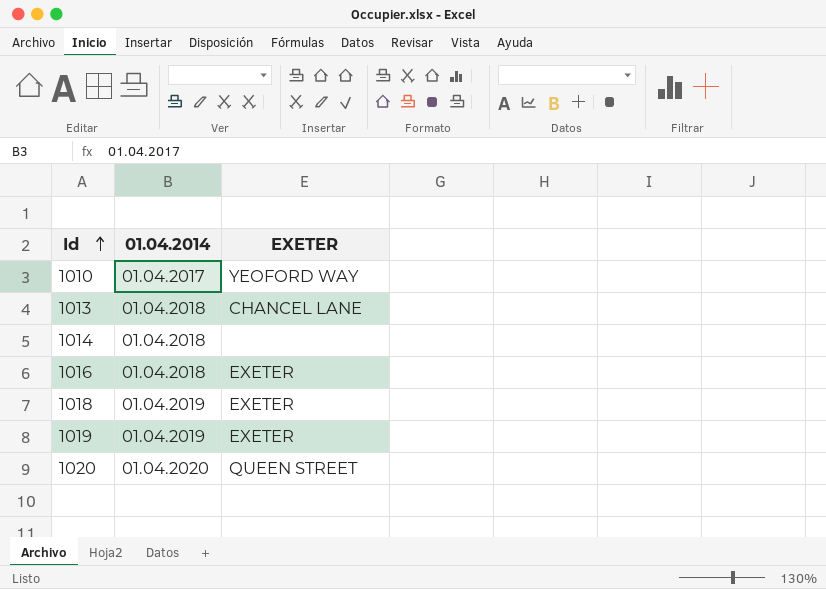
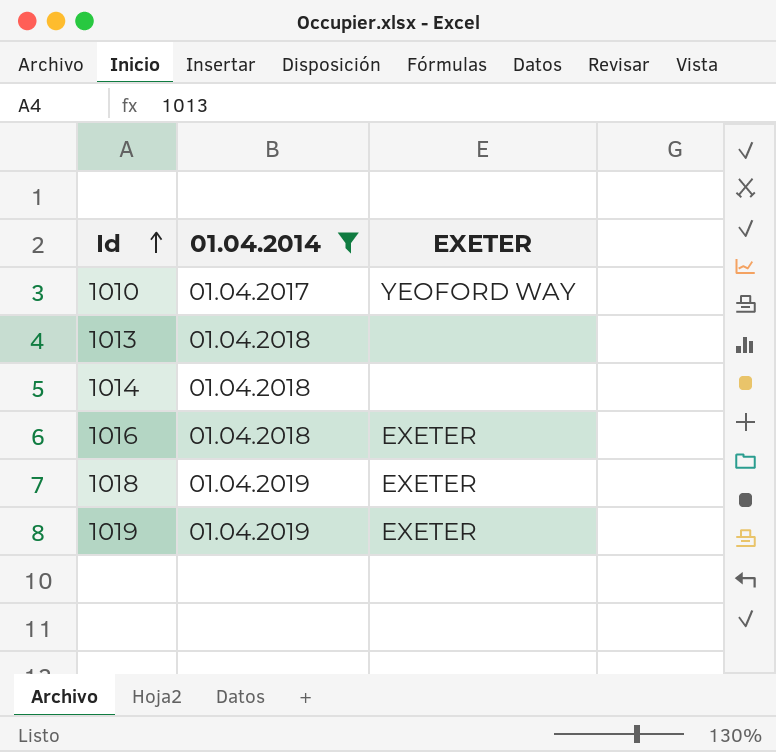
filter: none -> 01.04.2014 != 01.04.2020
1013 | EXETER: CHANCEL LANE -> none

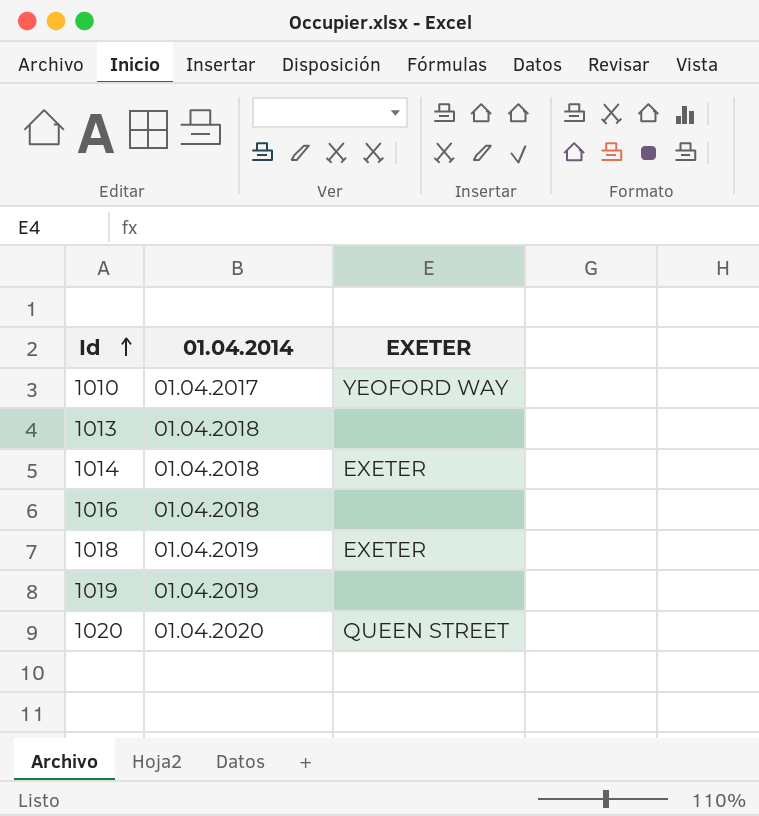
filter: 01.04.2014 != 01.04.2020 -> none
1014 | EXETER: none -> EXETER
1016 | EXETER: EXETER -> none
1019 | EXETER: EXETER -> none

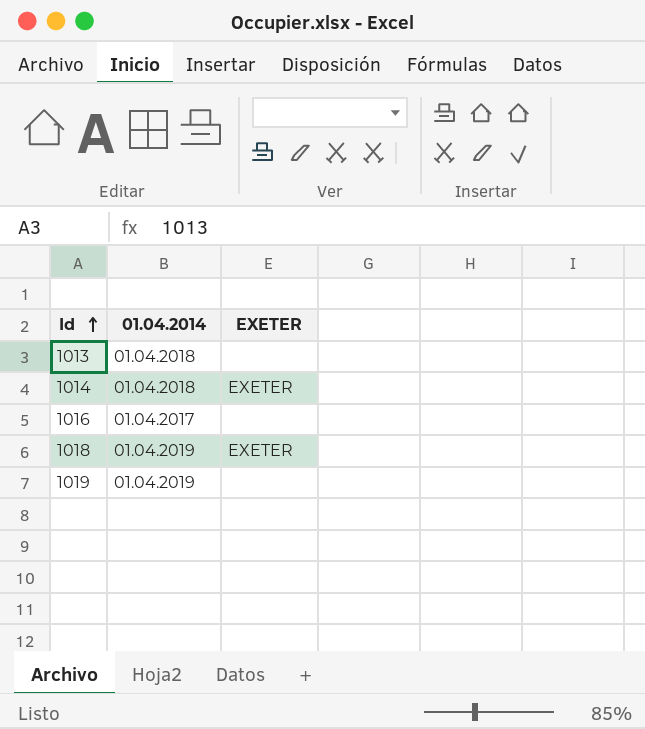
row 1010: 01.04.2017 | YEOFORD WAY -> none
row 1020: 01.04.2020 | QUEEN STREET -> none
1016 | 01.04.2014: 01.04.2018 -> 01.04.2017

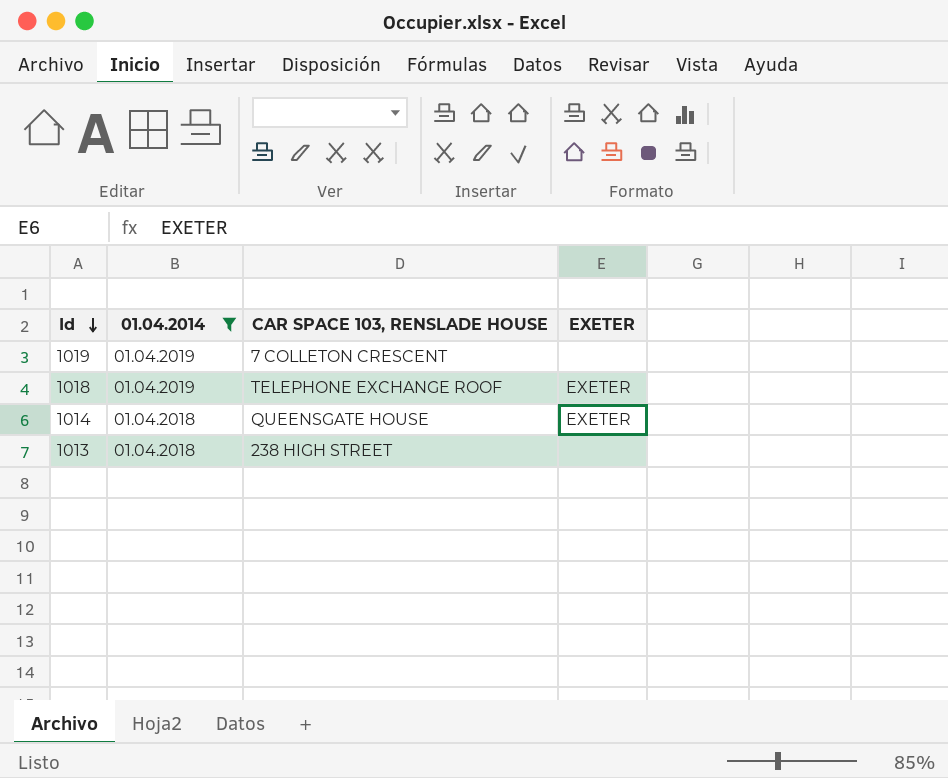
filter: none -> 01.04.2014 != 01.04.2017
row order: Id ascending -> Id descending
column CAR SPACE 103, RENSLADE HOUSE | position: none -> 3

